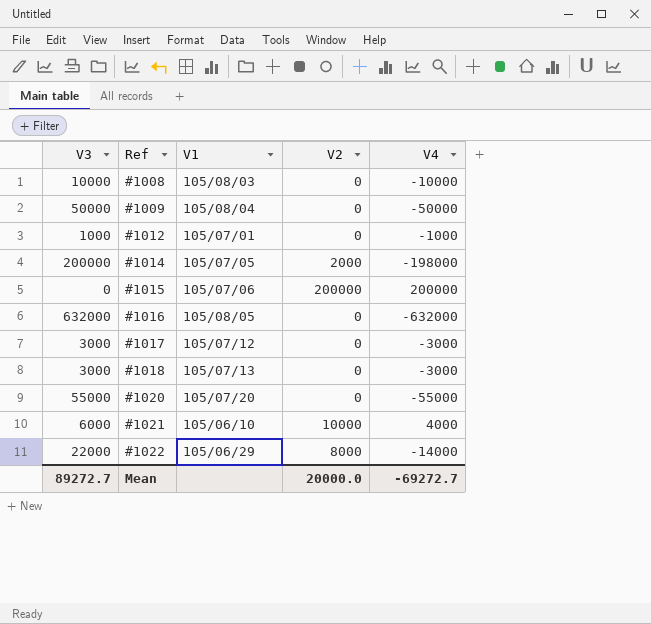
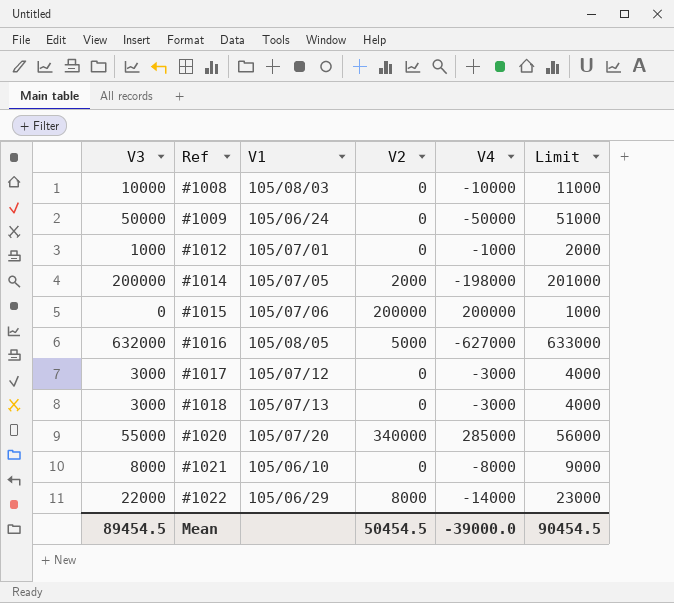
column Limit | formula: none -> [V3] + 1000
#1009 | V1: 105/08/04 -> 105/06/24
#1016 | V2: 0 -> 5000
#1016 | V4: -632000 -> -627000
#1020 | V2: 0 -> 340000
#1020 | V4: -55000 -> 285000
#1021 | V3: 6000 -> 8000
#1021 | V2: 10000 -> 0
#1021 | V4: 4000 -> -8000
Mean | V3: 89272.7 -> 89454.5
Mean | V2: 20000.0 -> 50454.5
Mean | V4: -69272.7 -> -39000.0

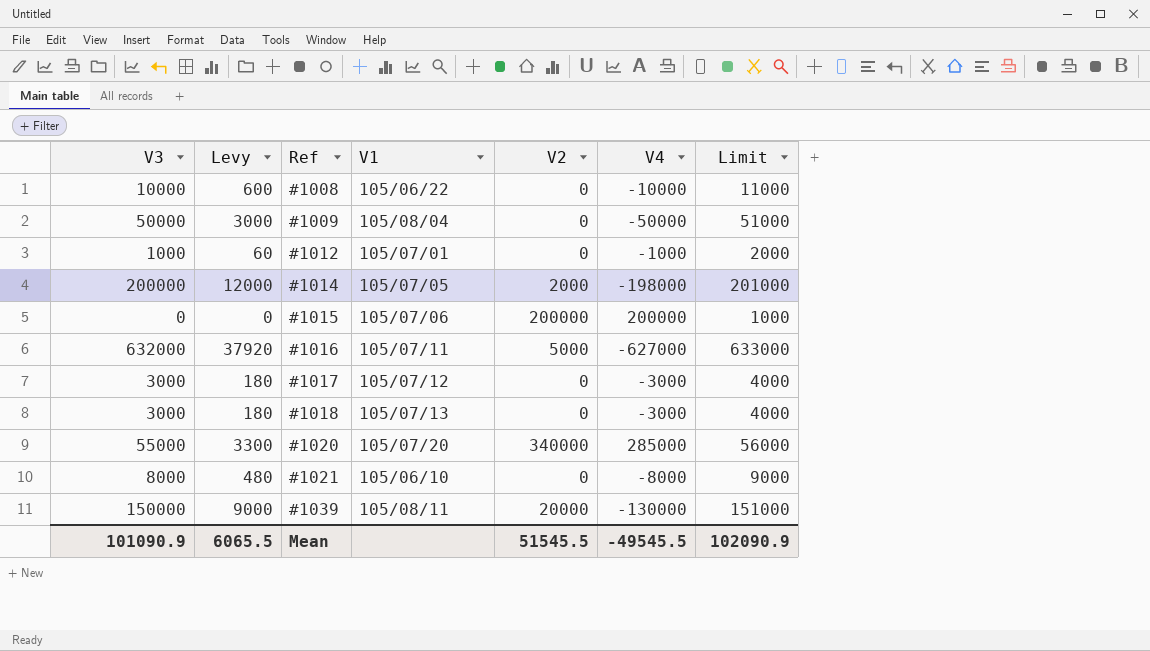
column Levy | formula: none -> [V3] * 0.06
row #1022: 22000 | 105/06/29 | 8000 | -14000 | 23000 -> none
#1008 | V1: 105/08/03 -> 105/06/22
#1009 | V1: 105/06/24 -> 105/08/04
#1016 | V1: 105/08/05 -> 105/07/11
row #1039: none -> 150000 | 9000 | 105/08/11 | 20000 | -130000 | 151000
Mean | V3: 89454.5 -> 101090.9
Mean | V2: 50454.5 -> 51545.5
Mean | V4: -39000.0 -> -49545.5
Mean | Limit: 90454.5 -> 102090.9

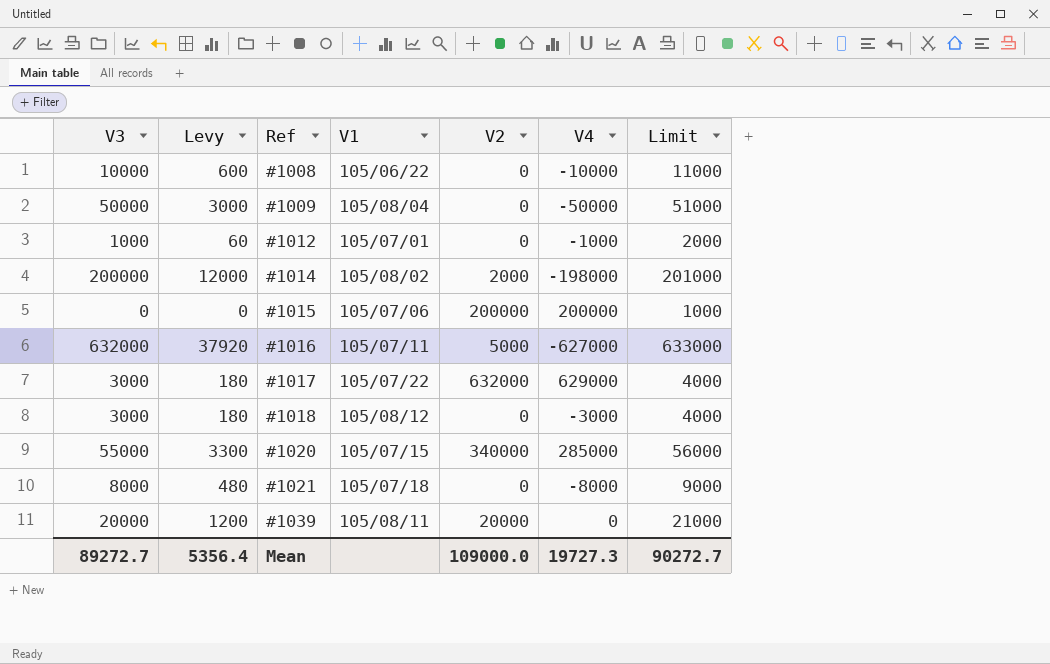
#1014 | V1: 105/07/05 -> 105/08/02
#1017 | V1: 105/07/12 -> 105/07/22
#1017 | V2: 0 -> 632000
#1017 | V4: -3000 -> 629000
#1018 | V1: 105/07/13 -> 105/08/12
#1020 | V1: 105/07/20 -> 105/07/15
#1021 | V1: 105/06/10 -> 105/07/18
#1039 | V3: 150000 -> 20000
#1039 | Levy: 9000 -> 1200
#1039 | V4: -130000 -> 0
#1039 | Limit: 151000 -> 21000
Mean | V3: 101090.9 -> 89272.7
Mean | Levy: 6065.5 -> 5356.4
Mean | V2: 51545.5 -> 109000.0
Mean | V4: -49545.5 -> 19727.3
Mean | Limit: 102090.9 -> 90272.7

